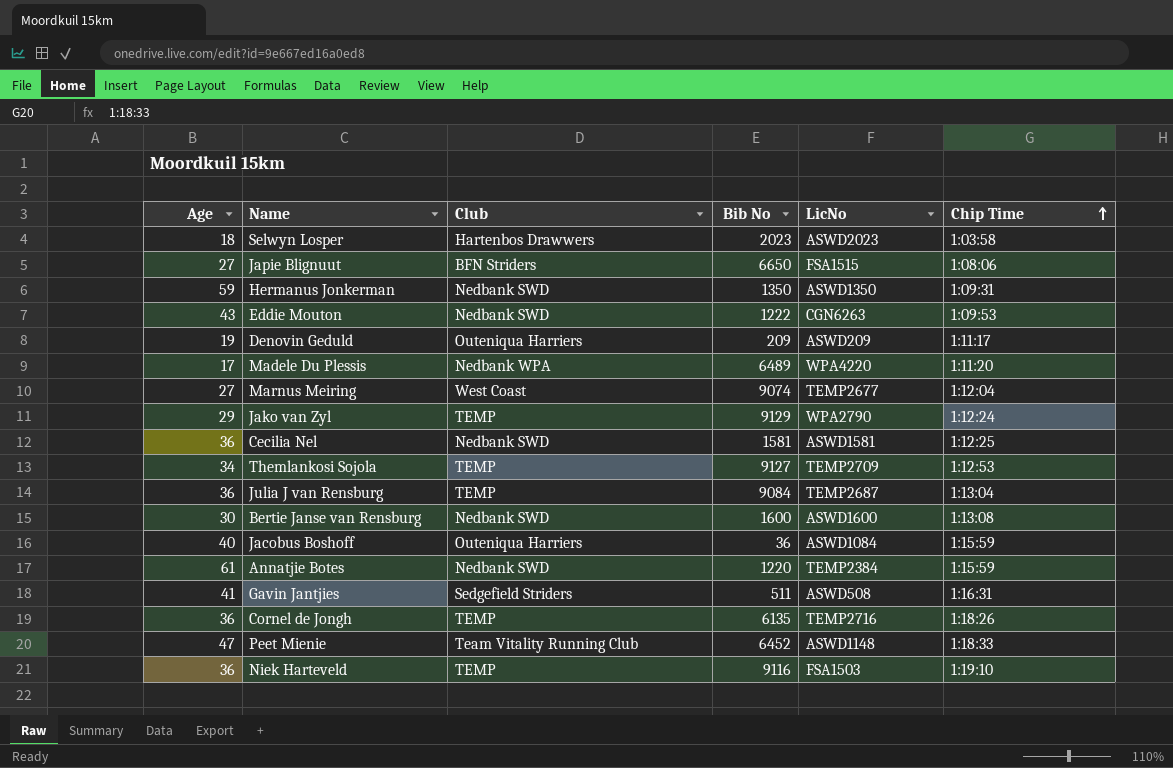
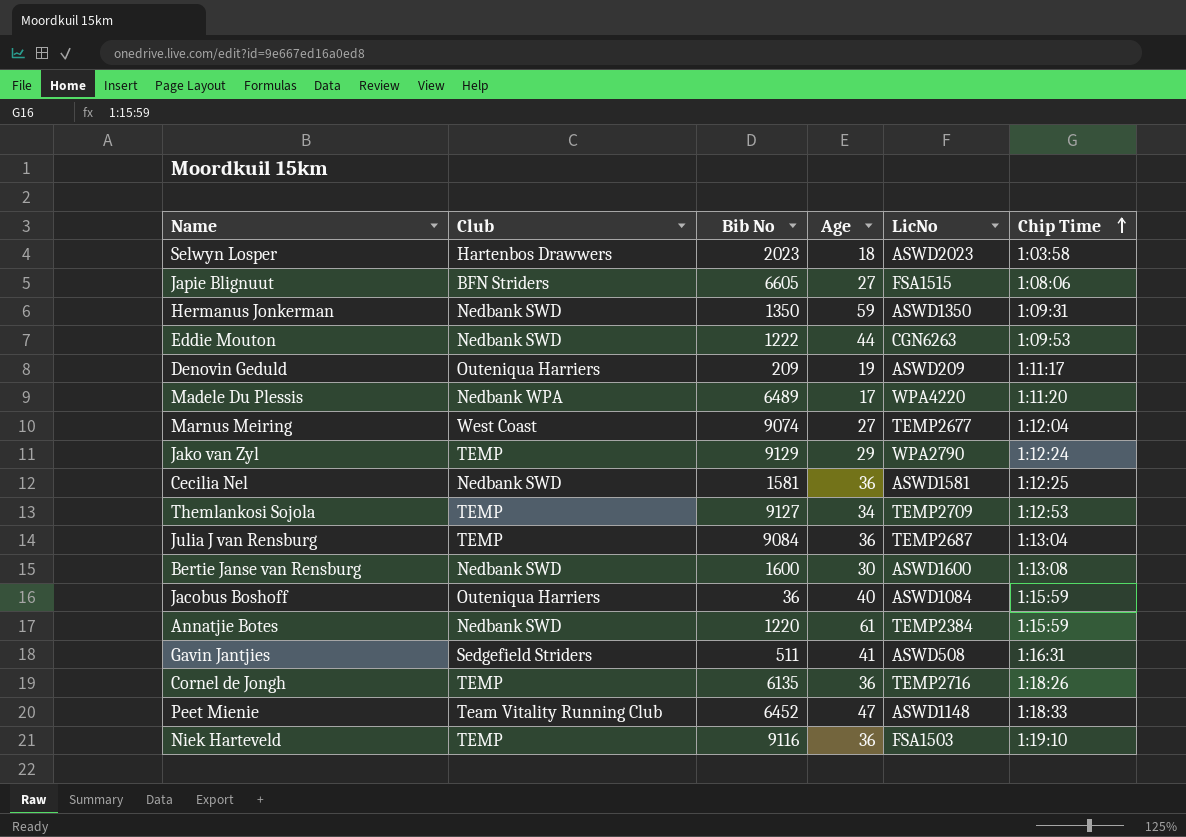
column Age | position: 1 -> 4
Japie Blignuut | Bib No: 6650 -> 6605
Eddie Mouton | Age: 43 -> 44

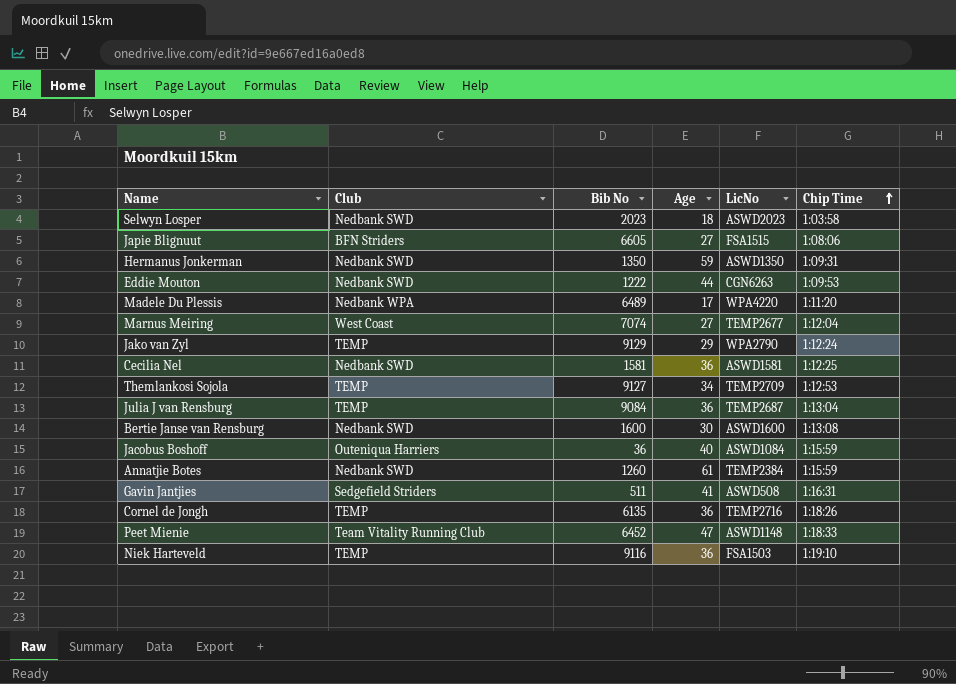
row Denovin Geduld: Outeniqua Harriers | 209 | 19 | ASWD209 | 1:11:17 -> none
Selwyn Losper | Club: Hartenbos Drawwers -> Nedbank SWD
Marnus Meiring | Bib No: 9074 -> 7074
Annatjie Botes | Bib No: 1220 -> 1260

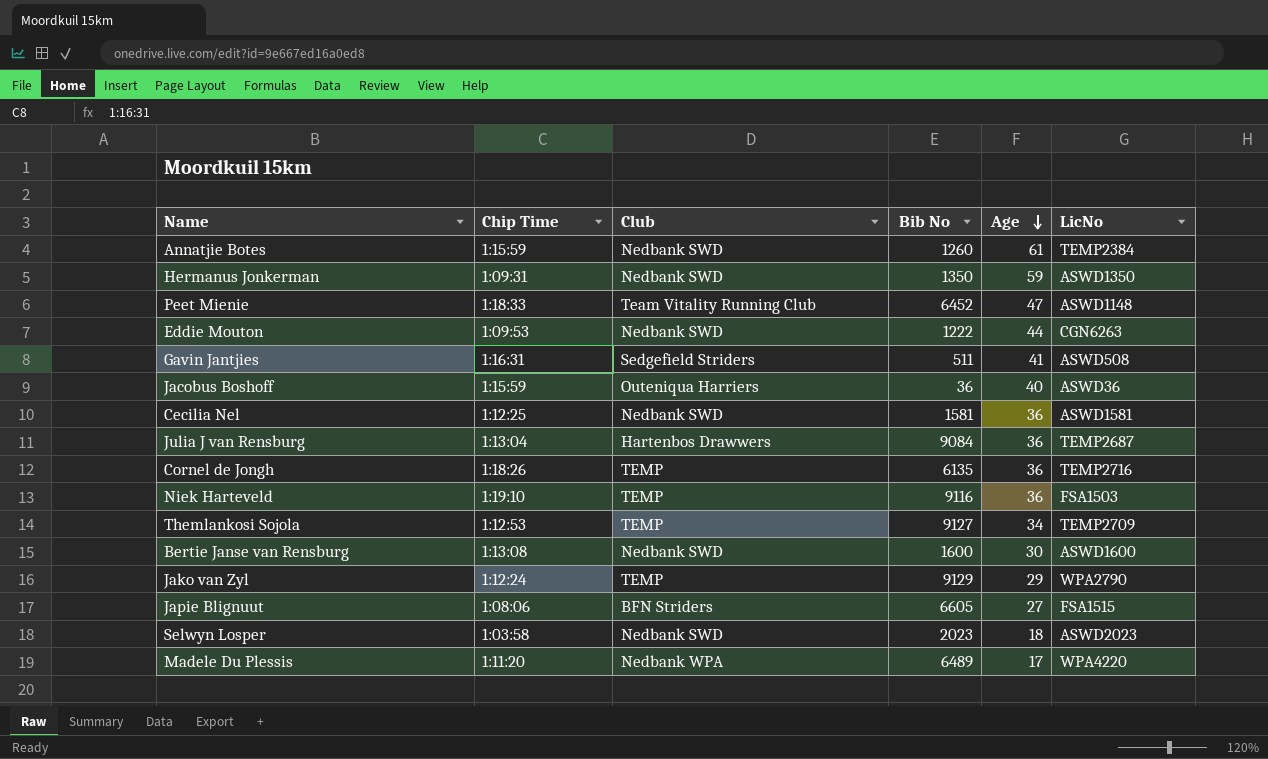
row order: Chip Time ascending -> Age descending
column Chip Time | position: 6 -> 2
row Marnus Meiring: West Coast | 7074 | 27 | TEMP2677 | 1:12:04 -> none
Jacobus Boshoff | LicNo: ASWD1084 -> ASWD36
Julia J van Rensburg | Club: TEMP -> Hartenbos Drawwers

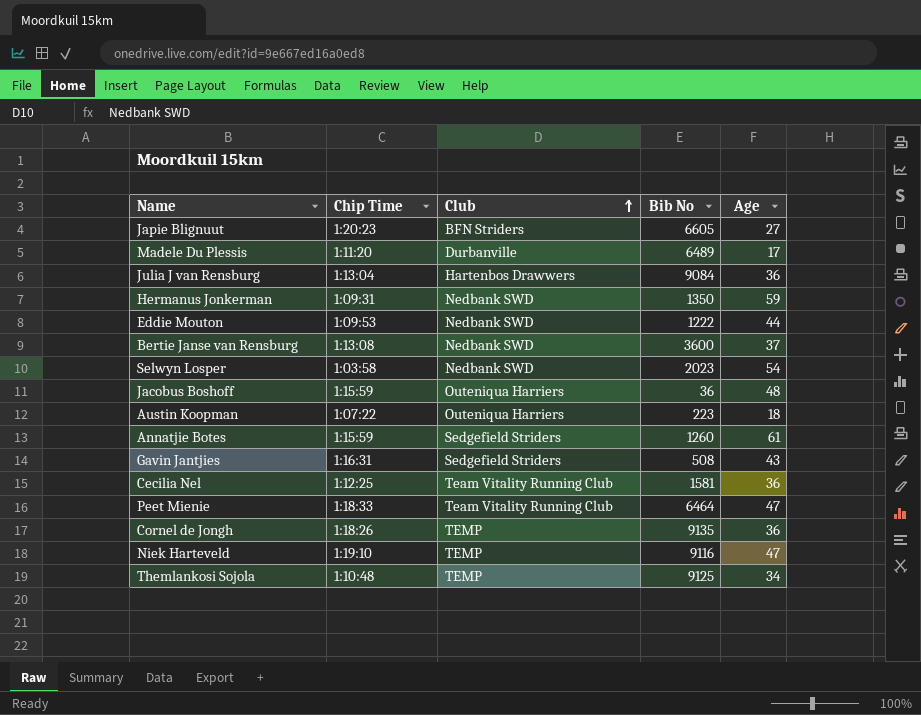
row order: Age descending -> Club ascending
column LicNo | position: 6 -> none
row Jako van Zyl: 1:12:24 | TEMP | 9129 | 29 | WPA2790 -> none
Japie Blignuut | Chip Time: 1:08:06 -> 1:20:23
Madele Du Plessis | Club: Nedbank WPA -> Durbanville
Bertie Janse van Rensburg | Bib No: 1600 -> 3600
Bertie Janse van Rensburg | Age: 30 -> 37
Selwyn Losper | Age: 18 -> 54
Jacobus Boshoff | Age: 40 -> 48
row Austin Koopman: none -> 1:07:22 | Outeniqua Harriers | 223 | 18
Annatjie Botes | Club: Nedbank SWD -> Sedgefield Striders
Gavin Jantjies | Bib No: 511 -> 508
Gavin Jantjies | Age: 41 -> 43
Cecilia Nel | Club: Nedbank SWD -> Team Vitality Running Club
Peet Mienie | Bib No: 6452 -> 6464
Cornel de Jongh | Bib No: 6135 -> 9135
Niek Harteveld | Age: 36 -> 47
Themlankosi Sojola | Chip Time: 1:12:53 -> 1:10:48
Themlankosi Sojola | Bib No: 9127 -> 9125

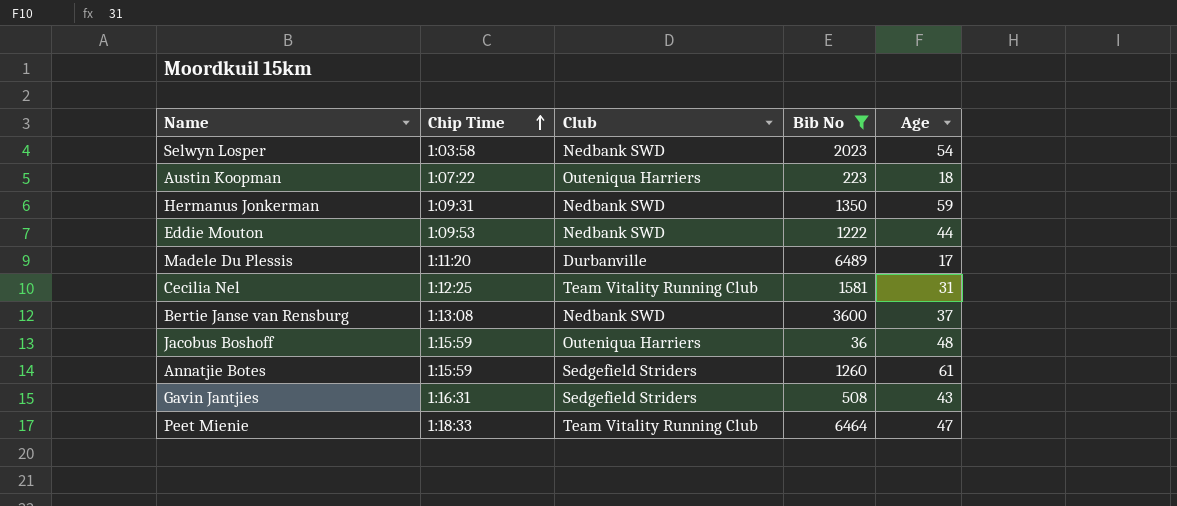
filter: none -> Bib No <= 6489
row order: Club ascending -> Chip Time ascending
Cecilia Nel | Age: 36 -> 31

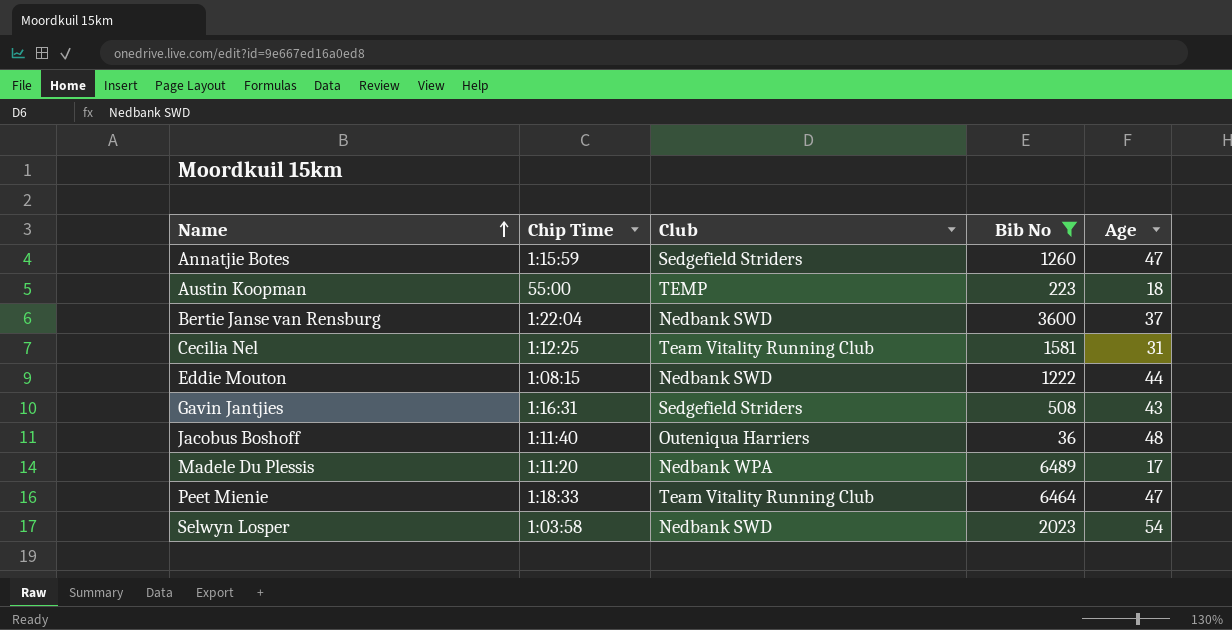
row order: Chip Time ascending -> Name ascending
row Hermanus Jonkerman: 1:09:31 | Nedbank SWD | 1350 | 59 -> none
Annatjie Botes | Age: 61 -> 47
Austin Koopman | Chip Time: 1:07:22 -> 55:00
Austin Koopman | Club: Outeniqua Harriers -> TEMP
Bertie Janse van Rensburg | Chip Time: 1:13:08 -> 1:22:04
Eddie Mouton | Chip Time: 1:09:53 -> 1:08:15
Jacobus Boshoff | Chip Time: 1:15:59 -> 1:11:40
Madele Du Plessis | Club: Durbanville -> Nedbank WPA

